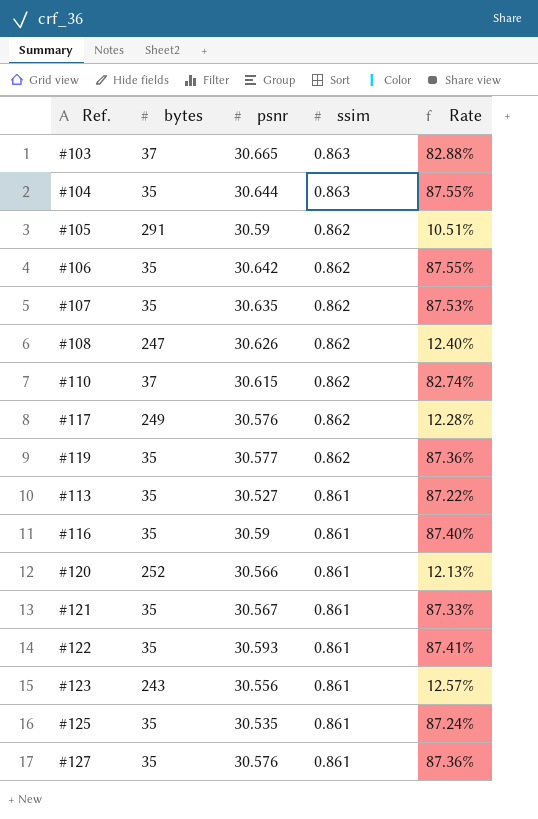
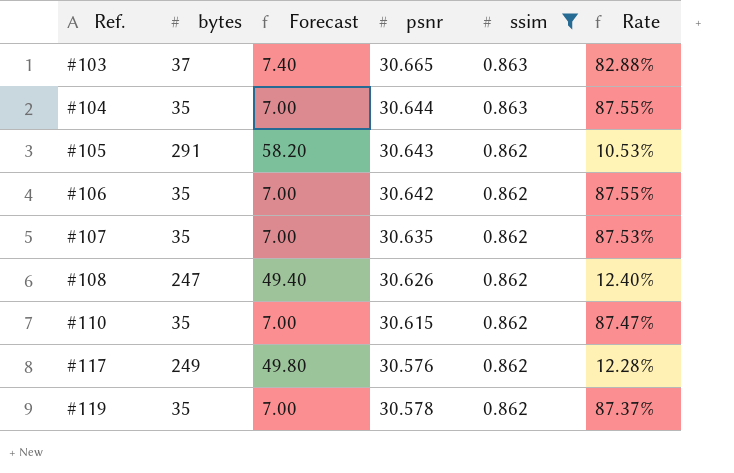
filter: none -> ssim != 0.861
column Forecast | formula: none -> [bytes] * 0.2
#105 | psnr: 30.59 -> 30.643
#105 | Rate: 10.51% -> 10.53%
#110 | bytes: 37 -> 35
#110 | Rate: 82.74% -> 87.47%
#119 | psnr: 30.577 -> 30.578
#119 | Rate: 87.36% -> 87.37%

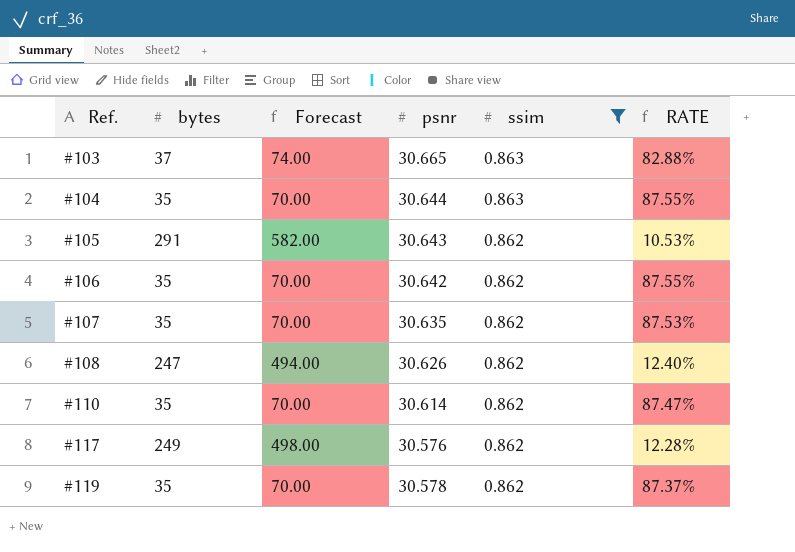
column Forecast | formula: [bytes] * 0.2 -> [bytes] * 2
column name: Rate -> RATE
#110 | psnr: 30.615 -> 30.614

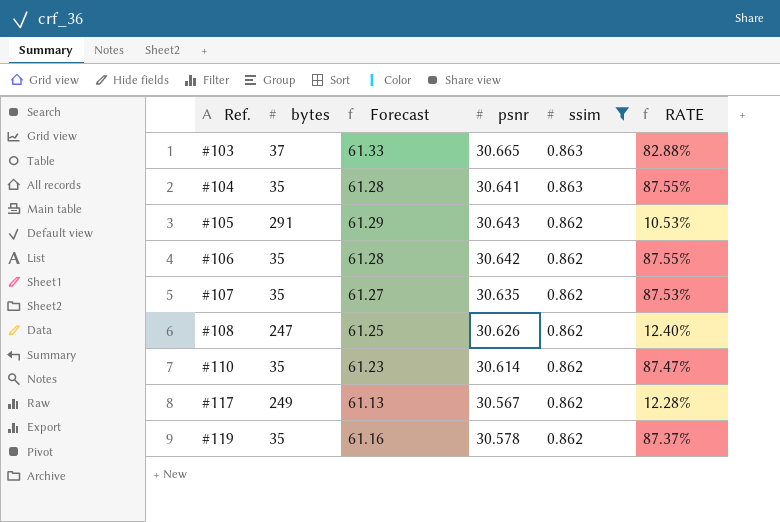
column Forecast | formula: [bytes] * 2 -> [psnr] * 2
#104 | psnr: 30.644 -> 30.641
#117 | psnr: 30.576 -> 30.567

